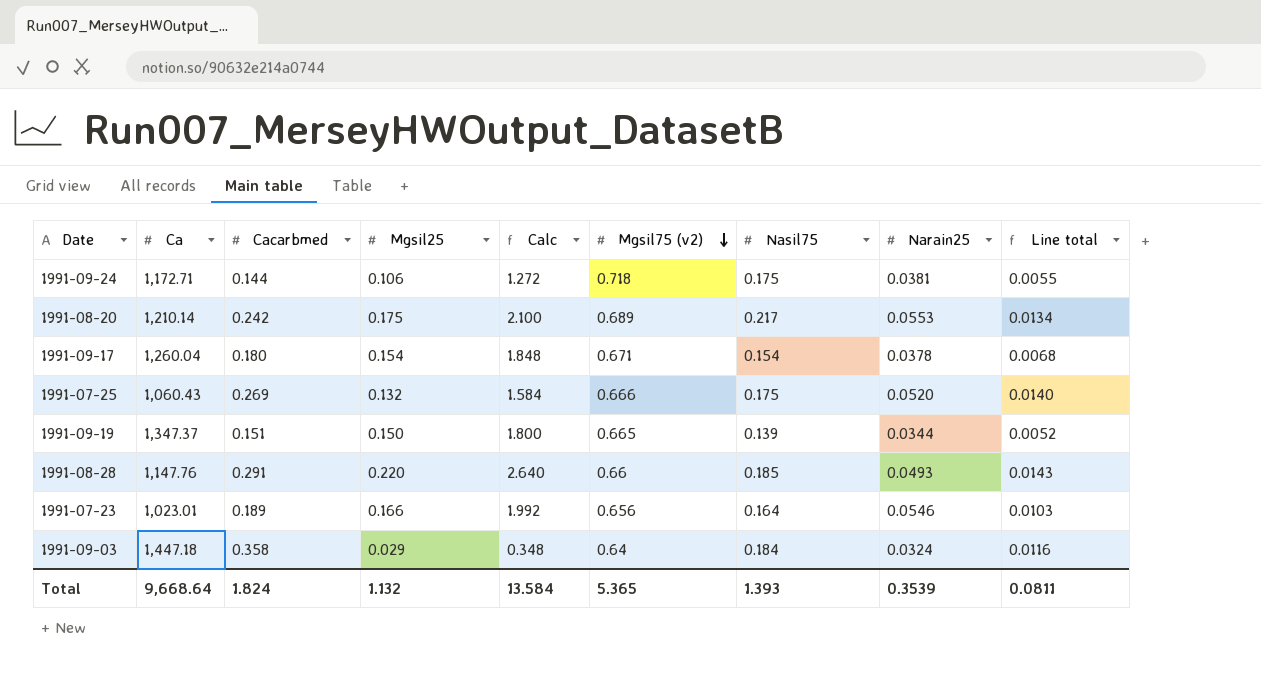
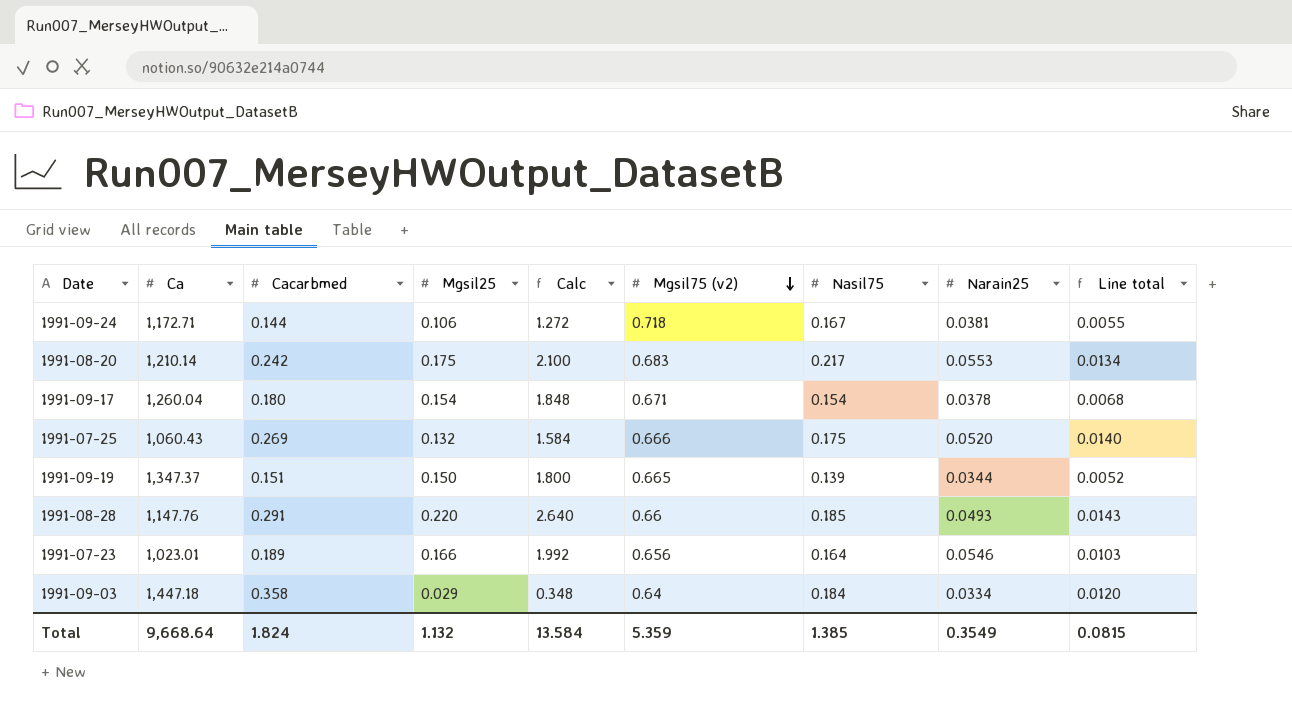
1991-09-24 | Nasil75: 0.175 -> 0.167
1991-08-20 | Mgsil75 (v2): 0.689 -> 0.683
1991-09-03 | Narain25: 0.0324 -> 0.0334
1991-09-03 | Line total: 0.0116 -> 0.0120
Total | Mgsil75 (v2): 5.365 -> 5.359
Total | Nasil75: 1.393 -> 1.385
Total | Narain25: 0.3539 -> 0.3549
Total | Line total: 0.0811 -> 0.0815

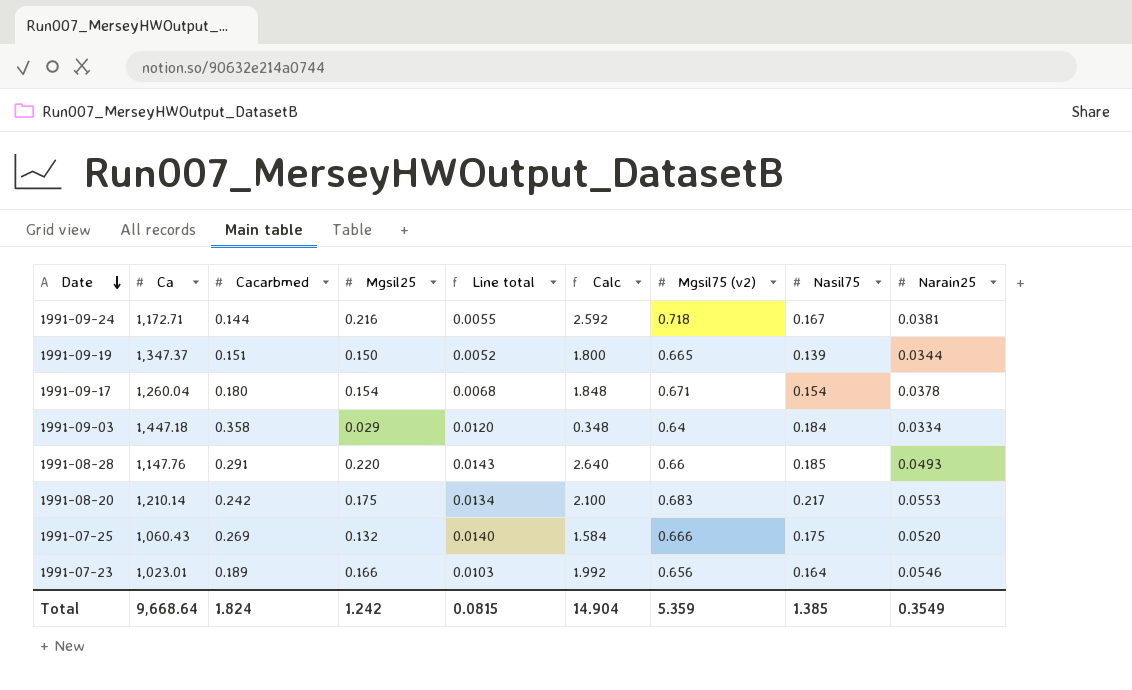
row order: Mgsil75 (v2) descending -> Date descending
column Line total | position: 9 -> 5
1991-09-24 | Mgsil25: 0.106 -> 0.216
1991-09-24 | Calc: 1.272 -> 2.592
Total | Mgsil25: 1.132 -> 1.242
Total | Calc: 13.584 -> 14.904

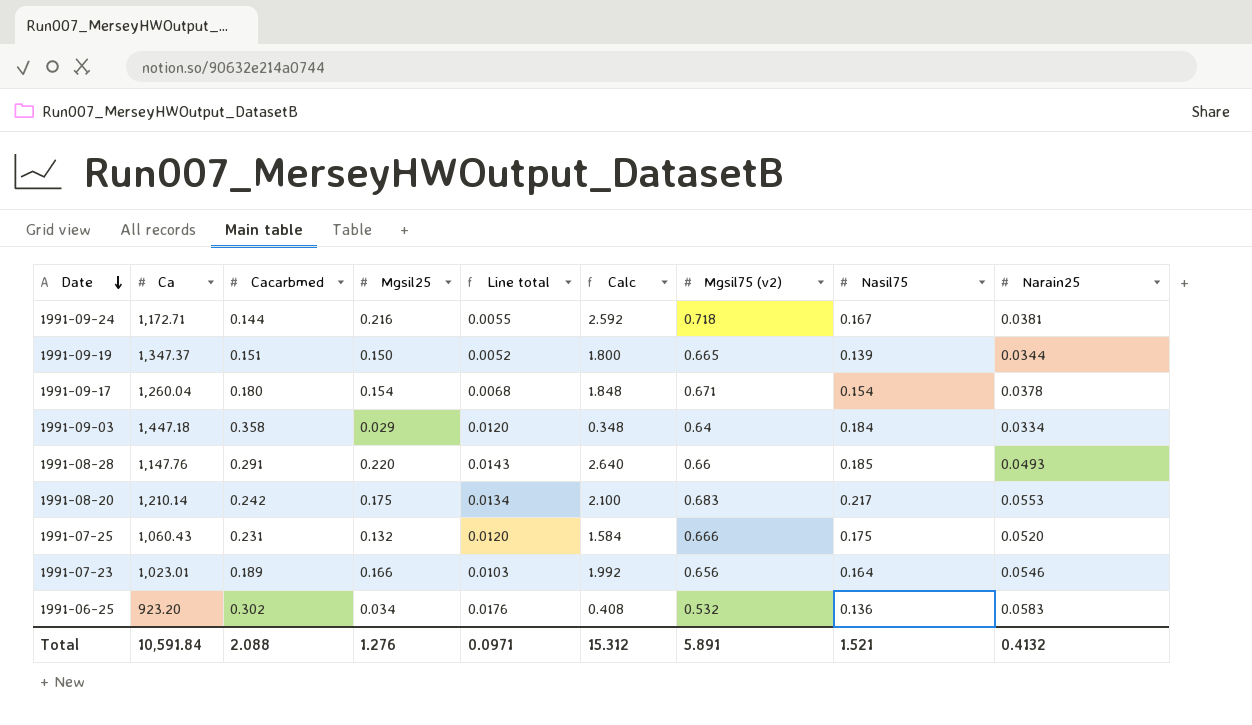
1991-07-25 | Cacarbmed: 0.269 -> 0.231
1991-07-25 | Line total: 0.0140 -> 0.0120
row 1991-06-25: none -> 923.20 | 0.302 | 0.034 | 0.0176 | 0.408 | 0.532 | 0.136 | 0.0583
Total | Ca: 9,668.64 -> 10,591.84
Total | Cacarbmed: 1.824 -> 2.088
Total | Mgsil25: 1.242 -> 1.276
Total | Line total: 0.0815 -> 0.0971
Total | Calc: 14.904 -> 15.312
Total | Mgsil75 (v2): 5.359 -> 5.891
Total | Nasil75: 1.385 -> 1.521
Total | Narain25: 0.3549 -> 0.4132

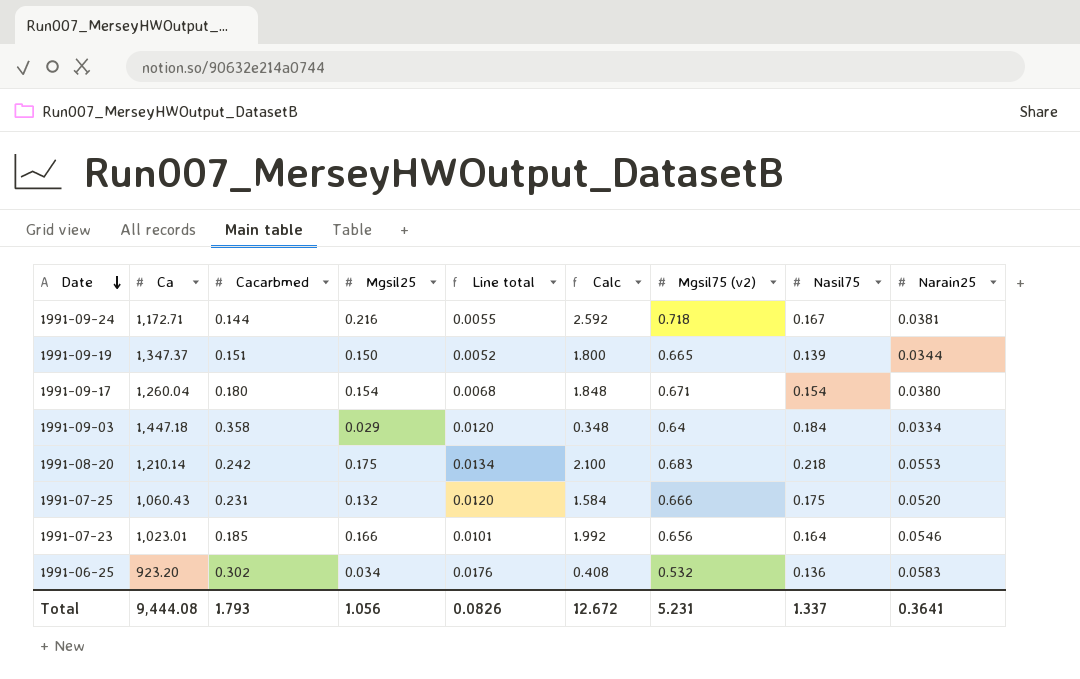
row 1991-08-28: 1,147.76 | 0.291 | 0.220 | 0.0143 | 2.640 | 0.66 | 0.185 | 0.0493 -> none
1991-09-17 | Narain25: 0.0378 -> 0.0380
1991-08-20 | Nasil75: 0.217 -> 0.218
1991-07-23 | Cacarbmed: 0.189 -> 0.185
1991-07-23 | Line total: 0.0103 -> 0.0101
Total | Ca: 10,591.84 -> 9,444.08
Total | Cacarbmed: 2.088 -> 1.793
Total | Mgsil25: 1.276 -> 1.056
Total | Line total: 0.0971 -> 0.0826
Total | Calc: 15.312 -> 12.672
Total | Mgsil75 (v2): 5.891 -> 5.231
Total | Nasil75: 1.521 -> 1.337
Total | Narain25: 0.4132 -> 0.3641

